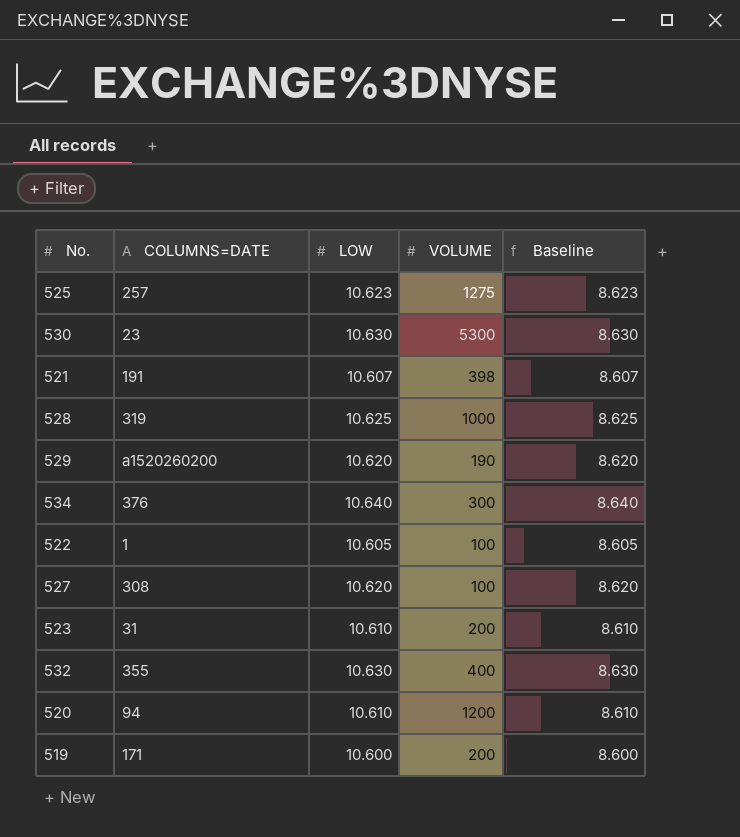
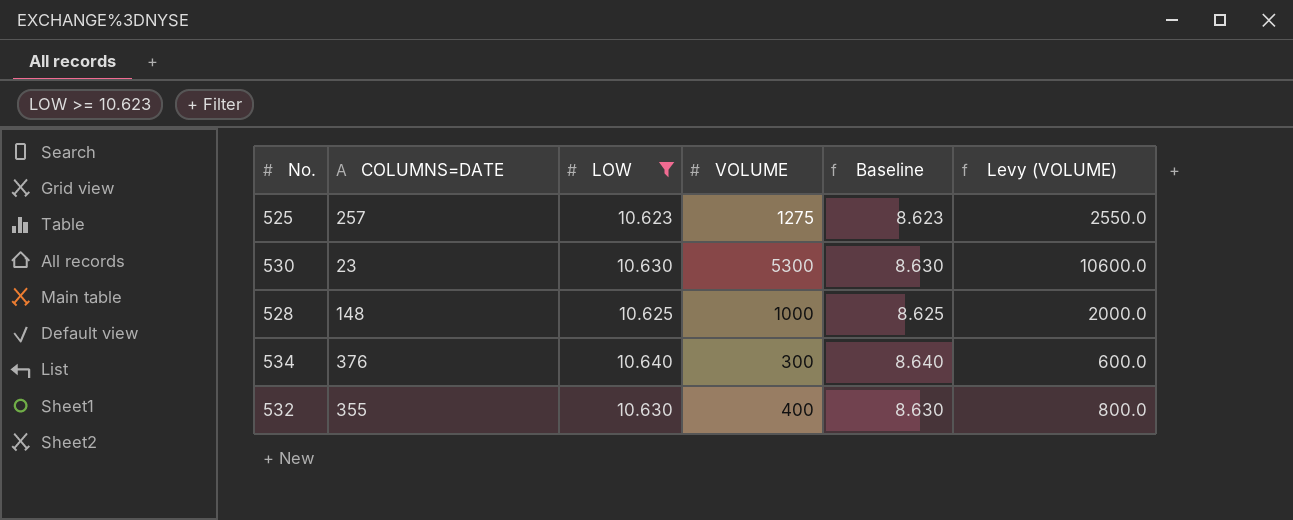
filter: none -> LOW >= 10.623
column Levy (VOLUME) | formula: none -> [VOLUME] * 2
528 | COLUMNS=DATE: 319 -> 148

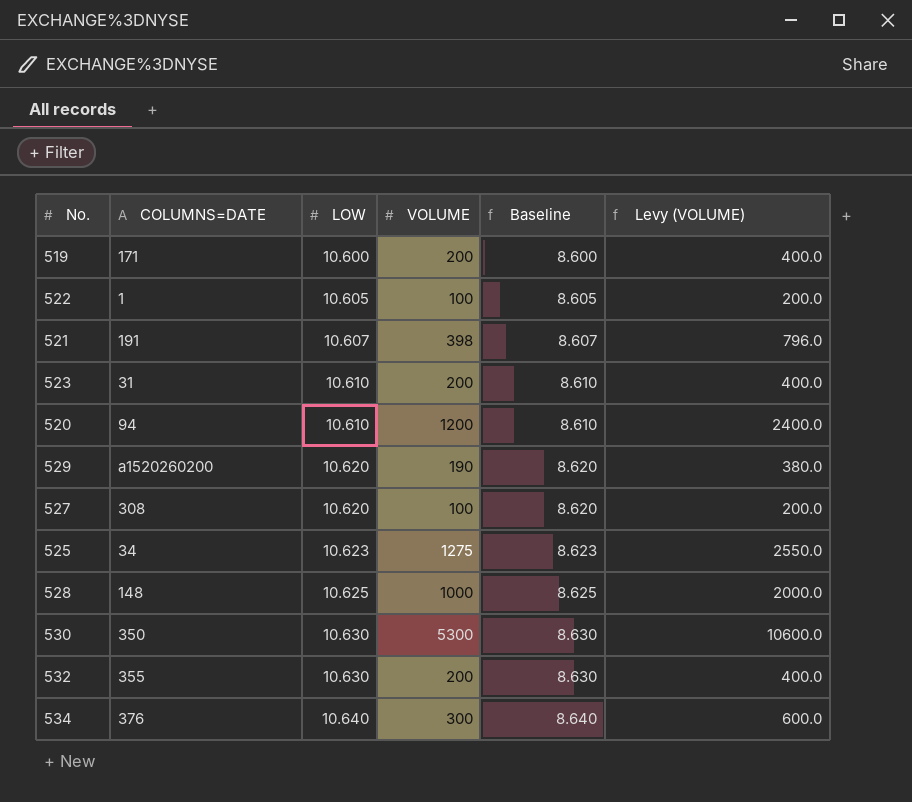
filter: LOW >= 10.623 -> none
row order: none -> LOW ascending
525 | COLUMNS=DATE: 257 -> 34
530 | COLUMNS=DATE: 23 -> 350
532 | VOLUME: 400 -> 200
532 | Levy (VOLUME): 800.0 -> 400.0

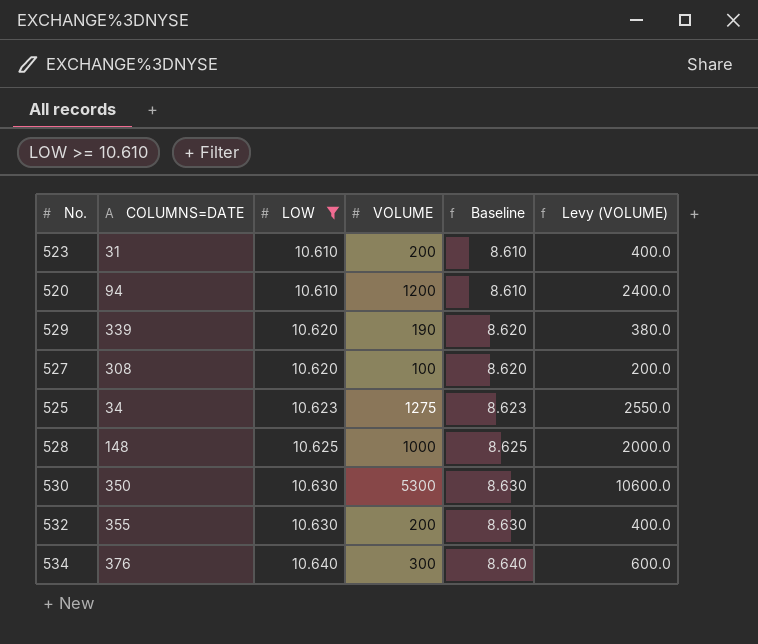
filter: none -> LOW >= 10.610
529 | COLUMNS=DATE: a1520260200 -> 339

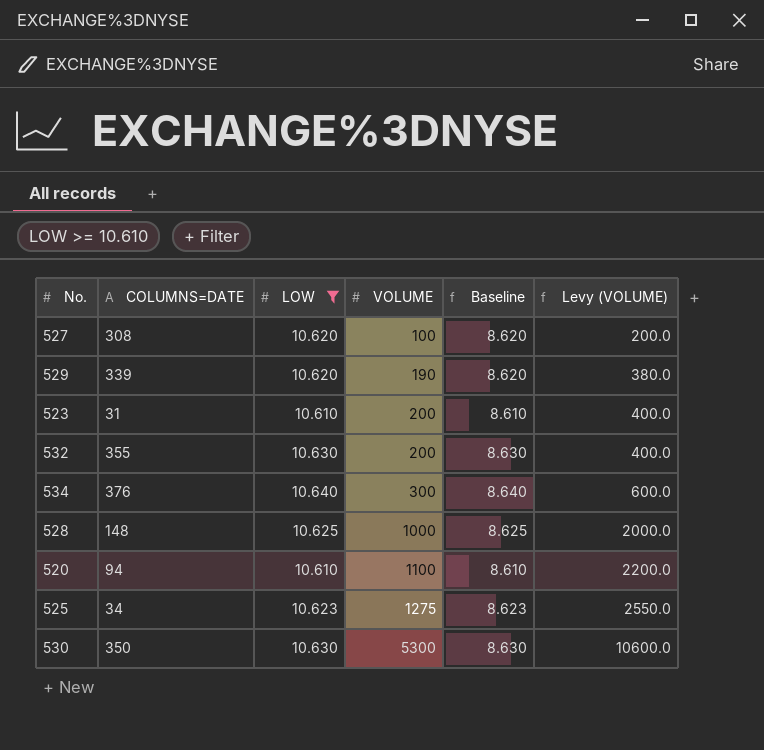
row order: LOW ascending -> VOLUME ascending
520 | VOLUME: 1200 -> 1100
520 | Levy (VOLUME): 2400.0 -> 2200.0

